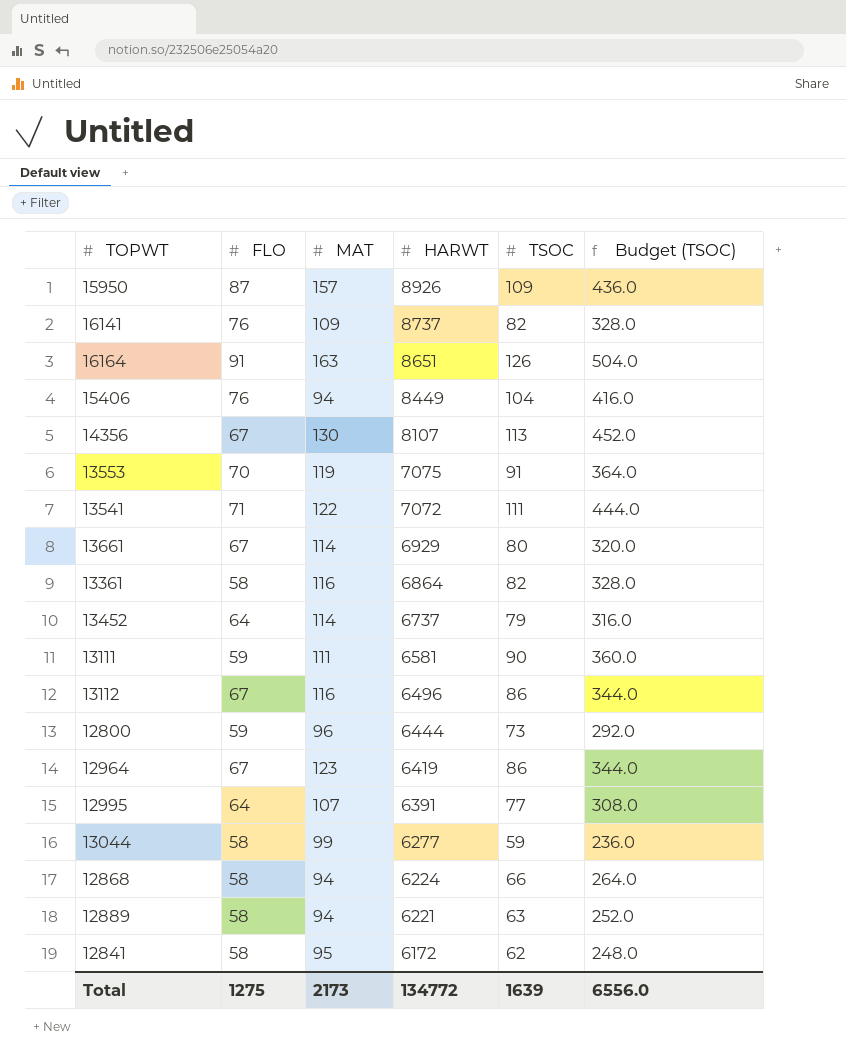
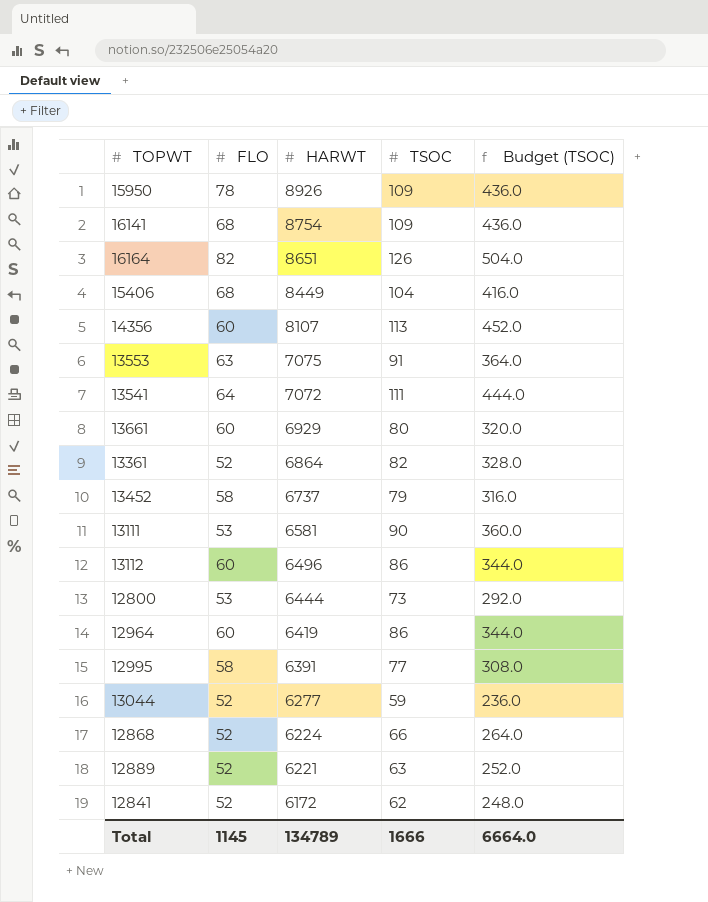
column MAT | position: 3 -> none
15950 | FLO: 87 -> 78
16141 | FLO: 76 -> 68
16141 | HARWT: 8737 -> 8754
16141 | TSOC: 82 -> 109
16141 | Budget (TSOC): 328.0 -> 436.0
16164 | FLO: 91 -> 82
15406 | FLO: 76 -> 68
14356 | FLO: 67 -> 60
13553 | FLO: 70 -> 63
13541 | FLO: 71 -> 64
13661 | FLO: 67 -> 60
13361 | FLO: 58 -> 52
13452 | FLO: 64 -> 58
13111 | FLO: 59 -> 53
13112 | FLO: 67 -> 60
12800 | FLO: 59 -> 53
12964 | FLO: 67 -> 60
12995 | FLO: 64 -> 58
13044 | FLO: 58 -> 52
12868 | FLO: 58 -> 52
12889 | FLO: 58 -> 52
12841 | FLO: 58 -> 52
Total | FLO: 1275 -> 1145
Total | HARWT: 134772 -> 134789
Total | TSOC: 1639 -> 1666
Total | Budget (TSOC): 6556.0 -> 6664.0

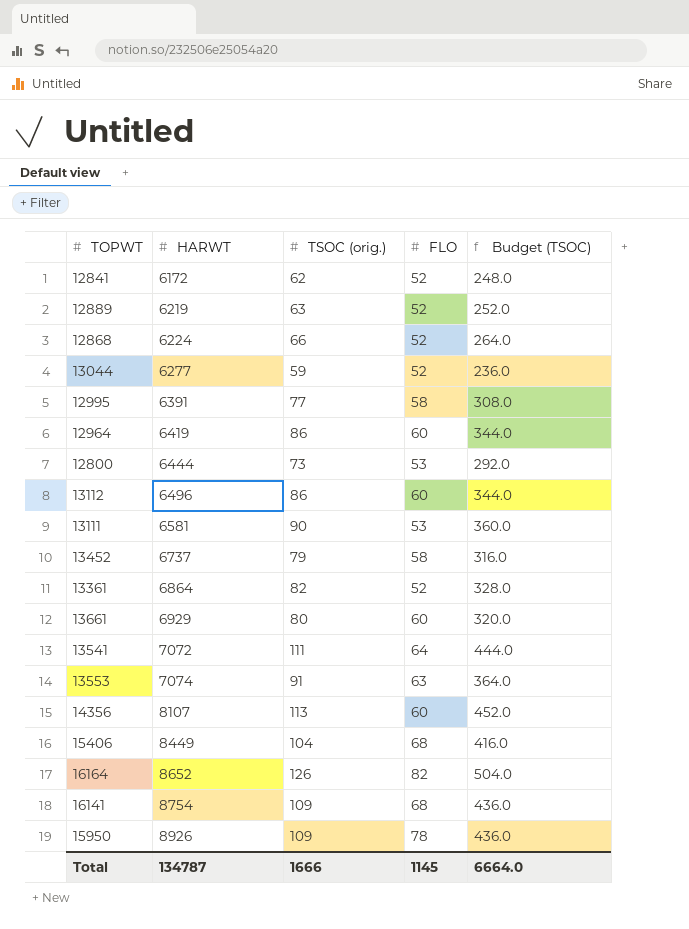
row order: HARWT descending -> HARWT ascending
column name: TSOC -> TSOC (orig.)
column FLO | position: 2 -> 4
12889 | HARWT: 6221 -> 6219
13553 | HARWT: 7075 -> 7074
16164 | HARWT: 8651 -> 8652
Total | HARWT: 134789 -> 134787

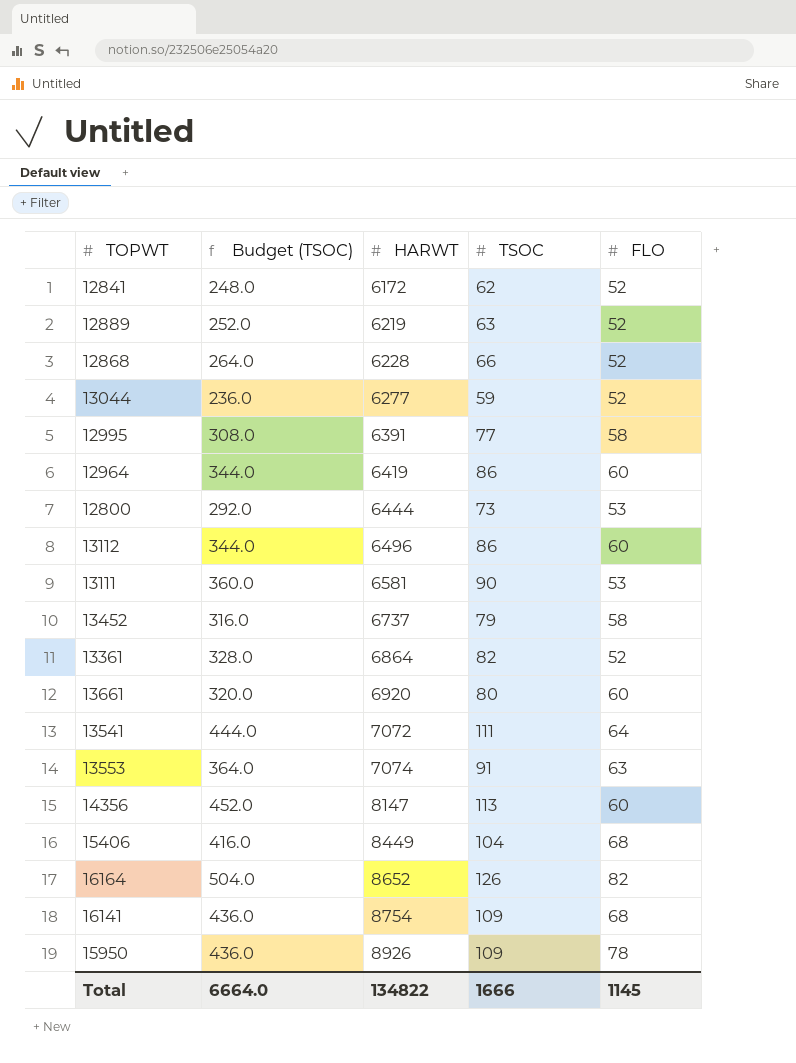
column Budget (TSOC) | position: 5 -> 2
column name: TSOC (orig.) -> TSOC
12868 | HARWT: 6224 -> 6228
13661 | HARWT: 6929 -> 6920
14356 | HARWT: 8107 -> 8147
Total | HARWT: 134787 -> 134822

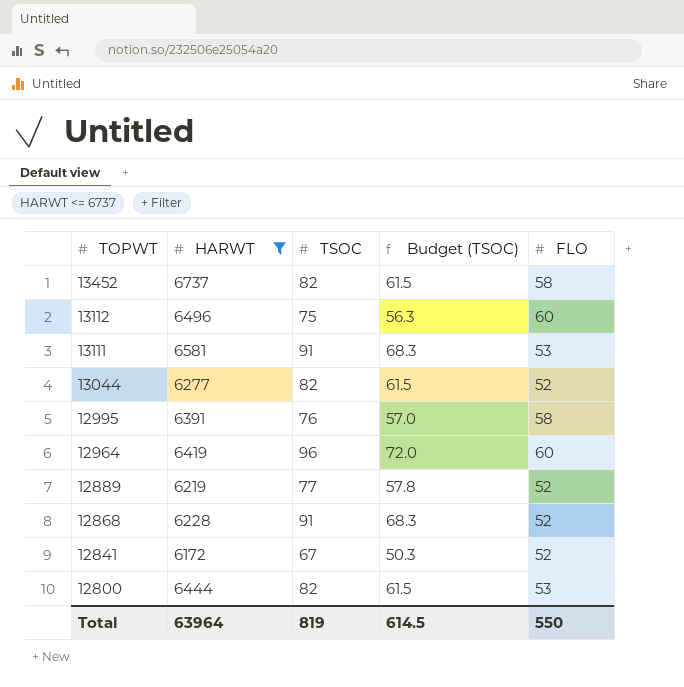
filter: none -> HARWT <= 6737
row order: HARWT ascending -> TOPWT descending
column Budget (TSOC) | formula: [TSOC] * 4 -> [TSOC] * 0.75
column Budget (TSOC) | position: 2 -> 4
13452 | TSOC: 79 -> 82
13112 | TSOC: 86 -> 75
13111 | TSOC: 90 -> 91
13044 | TSOC: 59 -> 82
12995 | TSOC: 77 -> 76
12964 | TSOC: 86 -> 96
12889 | TSOC: 63 -> 77
12868 | TSOC: 66 -> 91
12841 | TSOC: 62 -> 67
12800 | TSOC: 73 -> 82
Total | HARWT: 134822 -> 63964
Total | TSOC: 1666 -> 819
Total | Budget (TSOC): 6664.0 -> 614.5
Total | FLO: 1145 -> 550

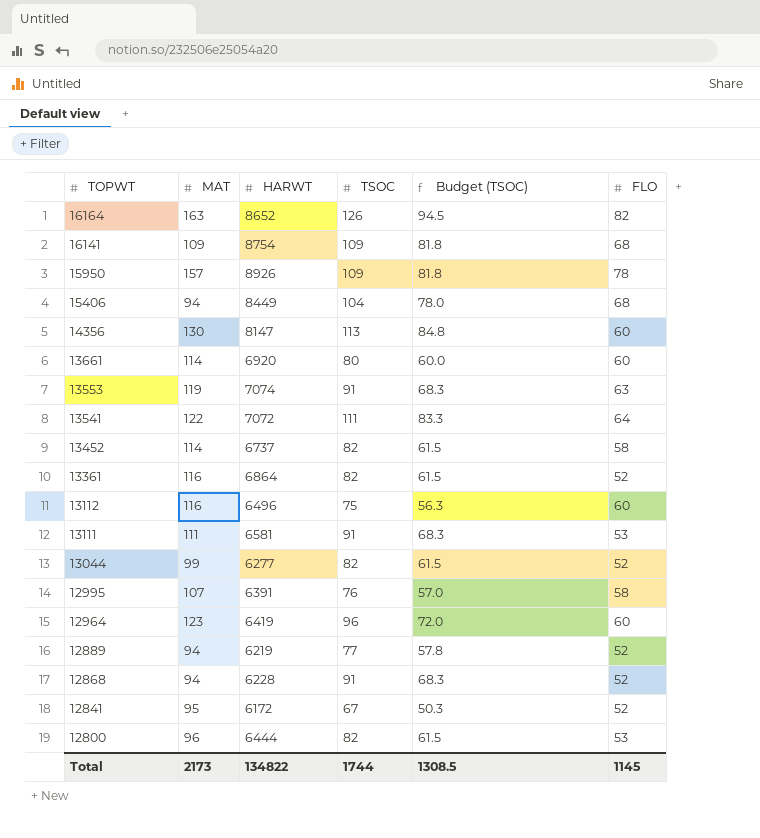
filter: HARWT <= 6737 -> none
column MAT | position: none -> 2
Total | HARWT: 63964 -> 134822
Total | TSOC: 819 -> 1744
Total | Budget (TSOC): 614.5 -> 1308.5
Total | FLO: 550 -> 1145

